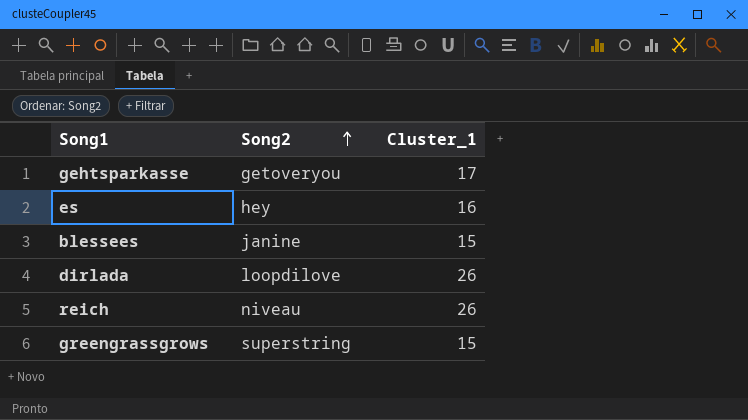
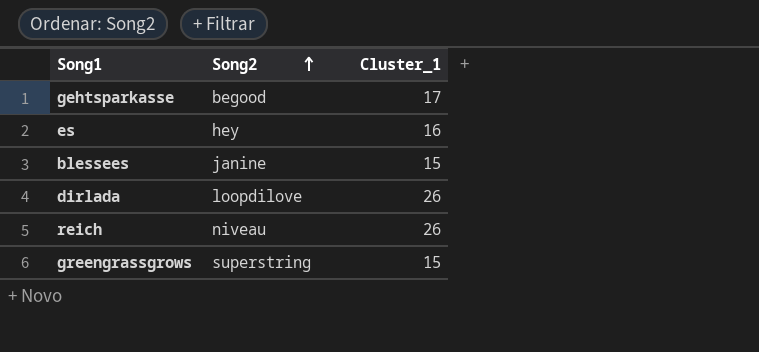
gehtsparkasse | Song2: getoveryou -> begood

